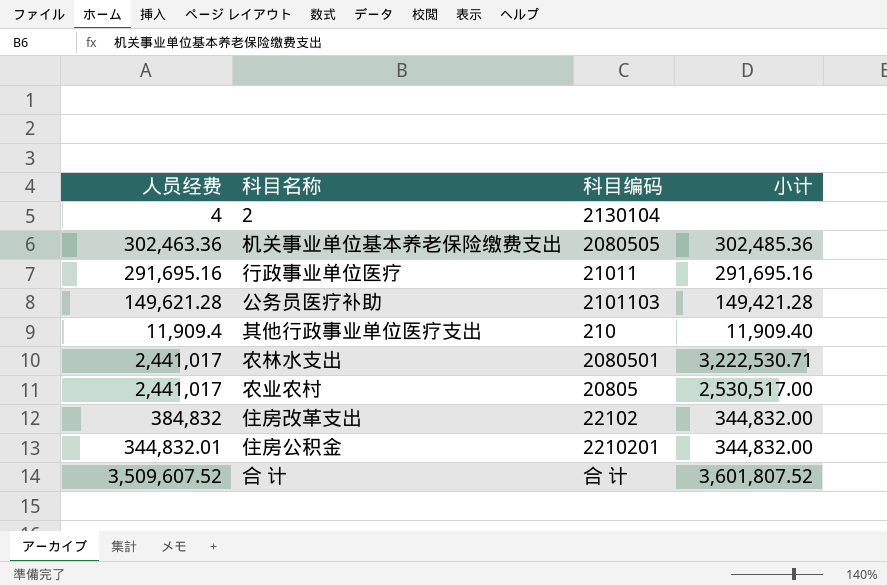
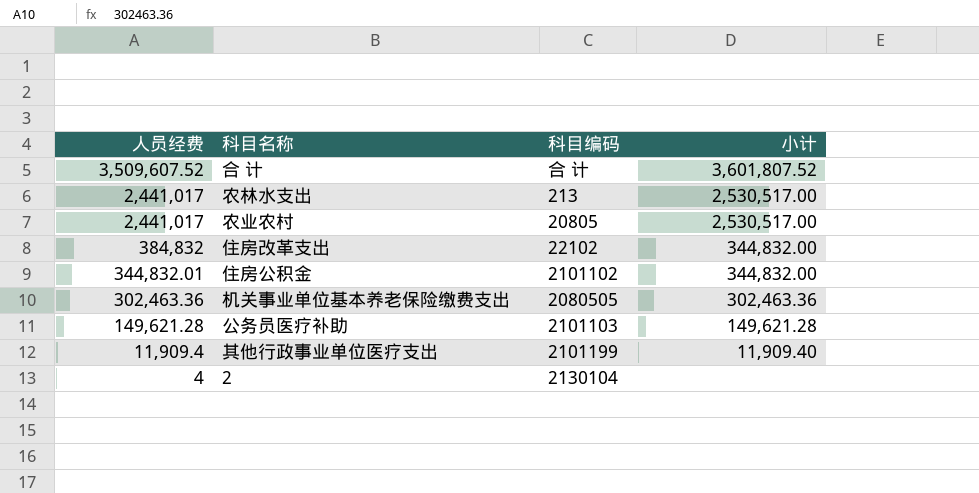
row order: none -> 人员经费 descending
row 行政事业单位医疗: 291,695.16 | 21011 | 291,695.16 -> none
农林水支出 | 科目编码: 2080501 -> 213
农林水支出 | 小计: 3,222,530.71 -> 2,530,517.00
住房公积金 | 科目编码: 2210201 -> 2101102
机关事业单位基本养老保险缴费支出 | 小计: 302,485.36 -> 302,463.36
公务员医疗补助 | 小计: 149,421.28 -> 149,621.28
其他行政事业单位医疗支出 | 科目编码: 210 -> 2101199

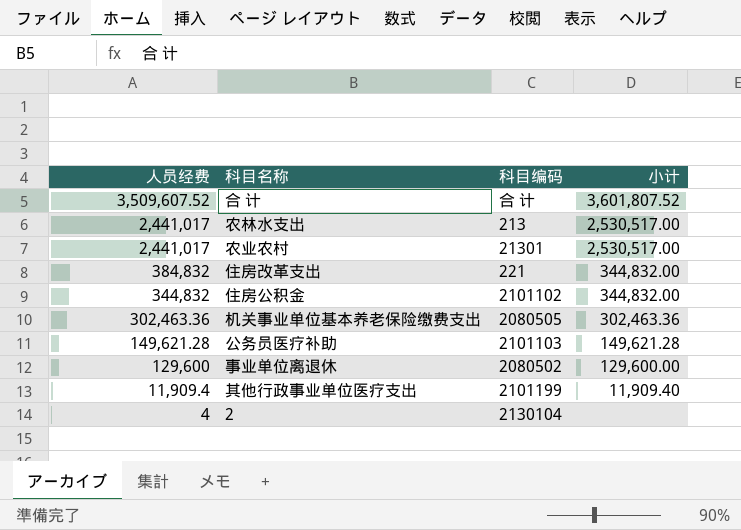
农业农村 | 科目编码: 20805 -> 21301
住房改革支出 | 科目编码: 22102 -> 221
住房公积金 | 人员经费: 344,832.01 -> 344,832
row 事业单位离退休: none -> 129,600 | 2080502 | 129,600.00

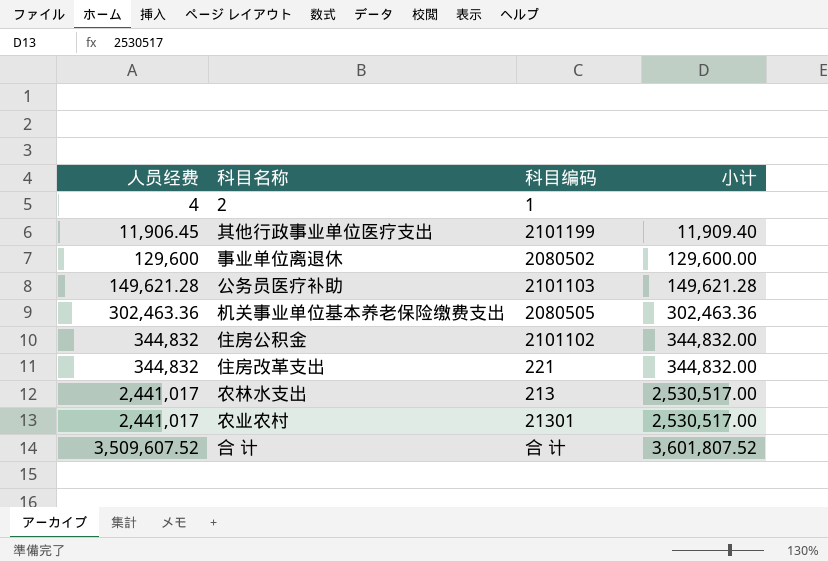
row order: 人员经费 descending -> 人员经费 ascending
2 | 科目编码: 2130104 -> 1
其他行政事业单位医疗支出 | 人员经费: 11,909.4 -> 11,906.45
住房改革支出 | 人员经费: 384,832 -> 344,832

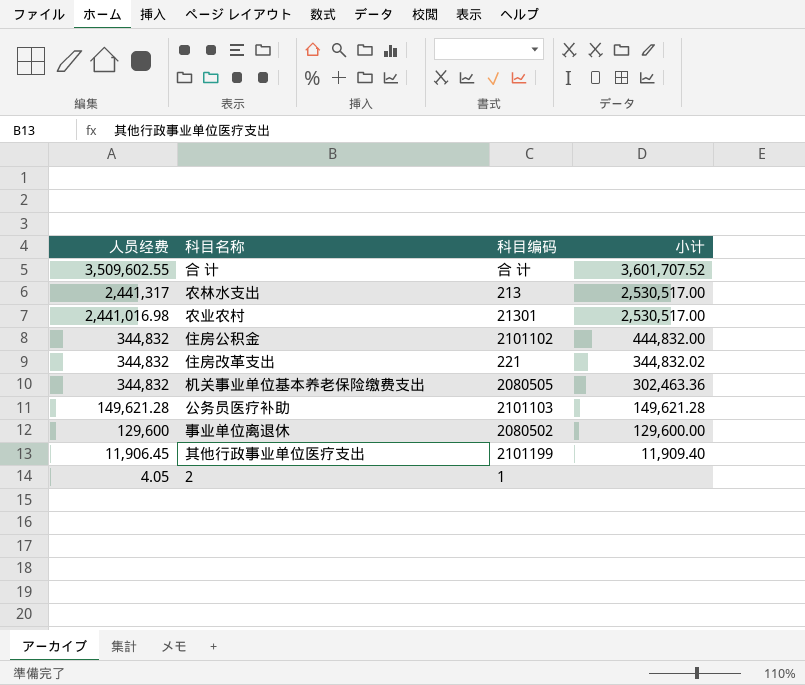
row order: 人员经费 ascending -> 人员经费 descending
合 计 | 人员经费: 3,509,607.52 -> 3,509,602.55
合 计 | 小计: 3,601,807.52 -> 3,601,707.52
农林水支出 | 人员经费: 2,441,017 -> 2,441,317
农业农村 | 人员经费: 2,441,017 -> 2,441,016.98
住房公积金 | 小计: 344,832.00 -> 444,832.00
住房改革支出 | 小计: 344,832.00 -> 344,832.02
机关事业单位基本养老保险缴费支出 | 人员经费: 302,463.36 -> 344,832
2 | 人员经费: 4 -> 4.05

